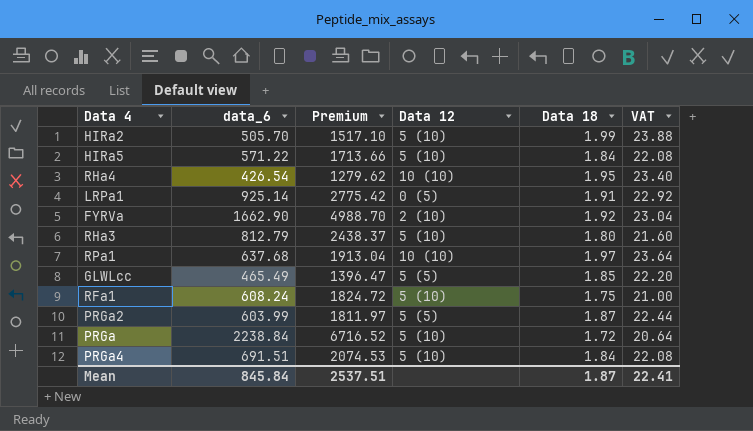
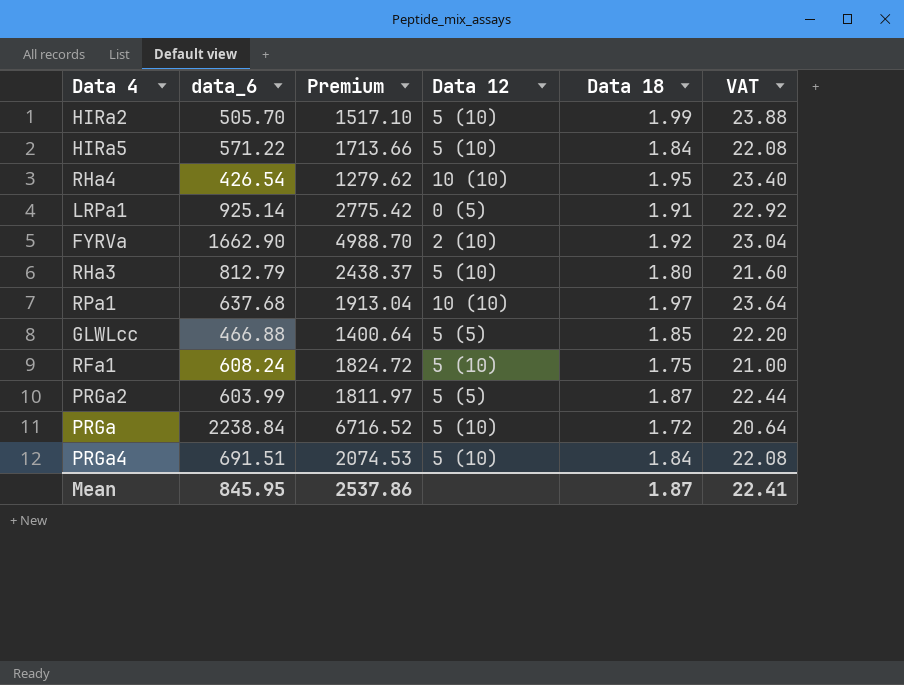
GLWLcc | data_6: 465.49 -> 466.88
GLWLcc | Premium: 1396.47 -> 1400.64
Mean | data_6: 845.84 -> 845.95
Mean | Premium: 2537.51 -> 2537.86

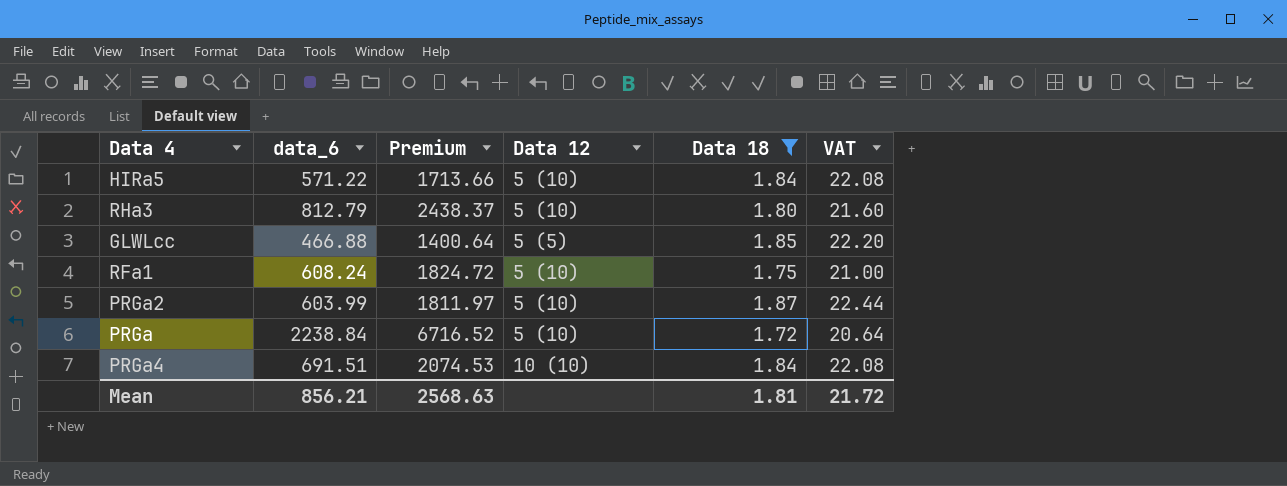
filter: none -> Data 18 <= 1.87
PRGa2 | Data 12: 5 (5) -> 5 (10)
PRGa4 | Data 12: 5 (10) -> 10 (10)
Mean | data_6: 845.95 -> 856.21
Mean | Premium: 2537.86 -> 2568.63
Mean | Data 18: 1.87 -> 1.81
Mean | VAT: 22.41 -> 21.72

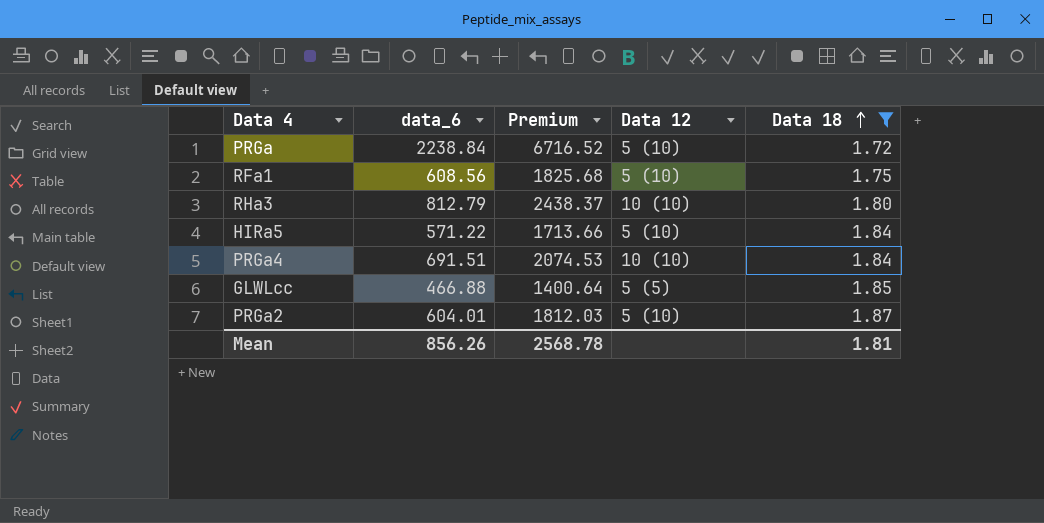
row order: none -> Data 18 ascending
column VAT | formula: [Data 18] * 12 -> none
RFa1 | data_6: 608.24 -> 608.56
RFa1 | Premium: 1824.72 -> 1825.68
RHa3 | Data 12: 5 (10) -> 10 (10)
PRGa2 | data_6: 603.99 -> 604.01
PRGa2 | Premium: 1811.97 -> 1812.03
Mean | data_6: 856.21 -> 856.26
Mean | Premium: 2568.63 -> 2568.78

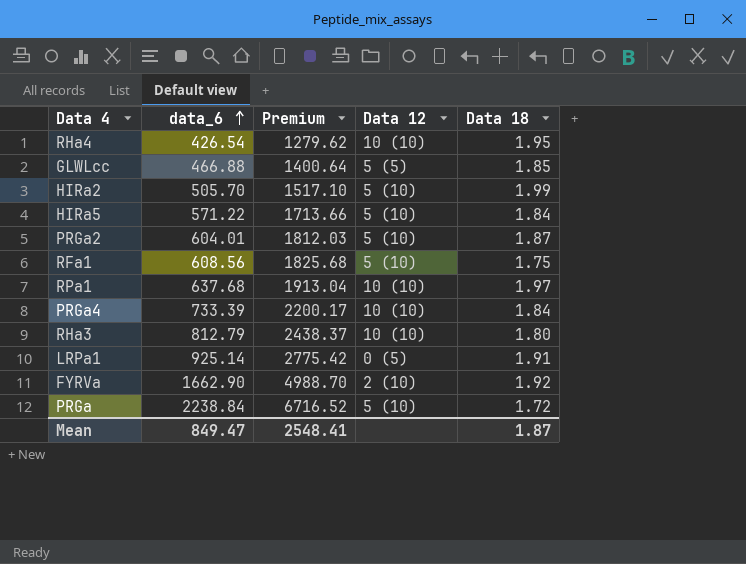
filter: Data 18 <= 1.87 -> none
row order: Data 18 ascending -> data_6 ascending
PRGa4 | data_6: 691.51 -> 733.39
PRGa4 | Premium: 2074.53 -> 2200.17
Mean | data_6: 856.26 -> 849.47
Mean | Premium: 2568.78 -> 2548.41
Mean | Data 18: 1.81 -> 1.87

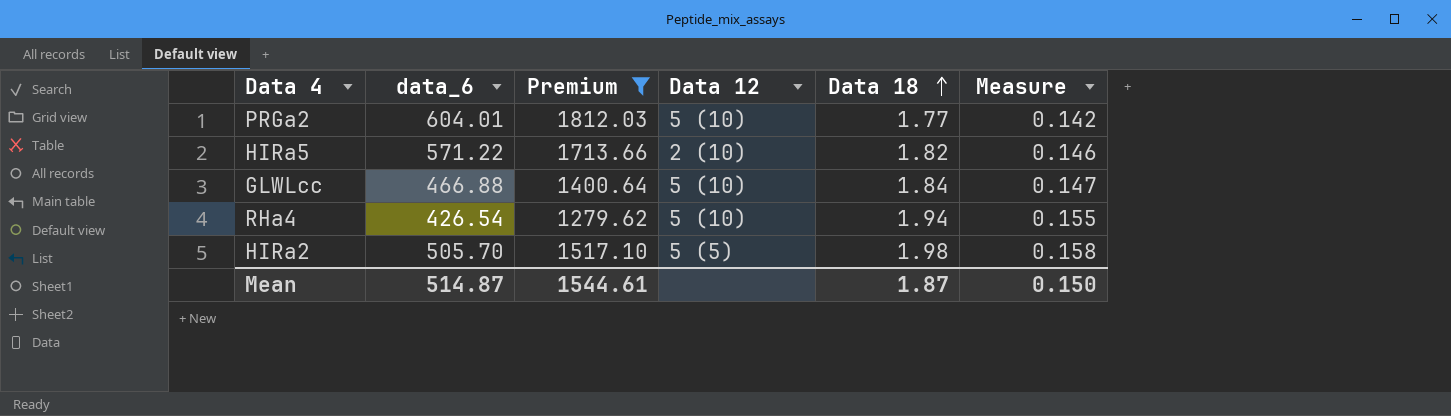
filter: none -> Premium <= 1812.03
row order: data_6 ascending -> Data 18 ascending
column Measure | formula: none -> [Data 18] * 0.08
PRGa2 | Data 18: 1.87 -> 1.77
HIRa5 | Data 12: 5 (10) -> 2 (10)
HIRa5 | Data 18: 1.84 -> 1.82
GLWLcc | Data 12: 5 (5) -> 5 (10)
GLWLcc | Data 18: 1.85 -> 1.84
RHa4 | Data 12: 10 (10) -> 5 (10)
RHa4 | Data 18: 1.95 -> 1.94
HIRa2 | Data 12: 5 (10) -> 5 (5)
HIRa2 | Data 18: 1.99 -> 1.98
Mean | data_6: 849.47 -> 514.87
Mean | Premium: 2548.41 -> 1544.61

